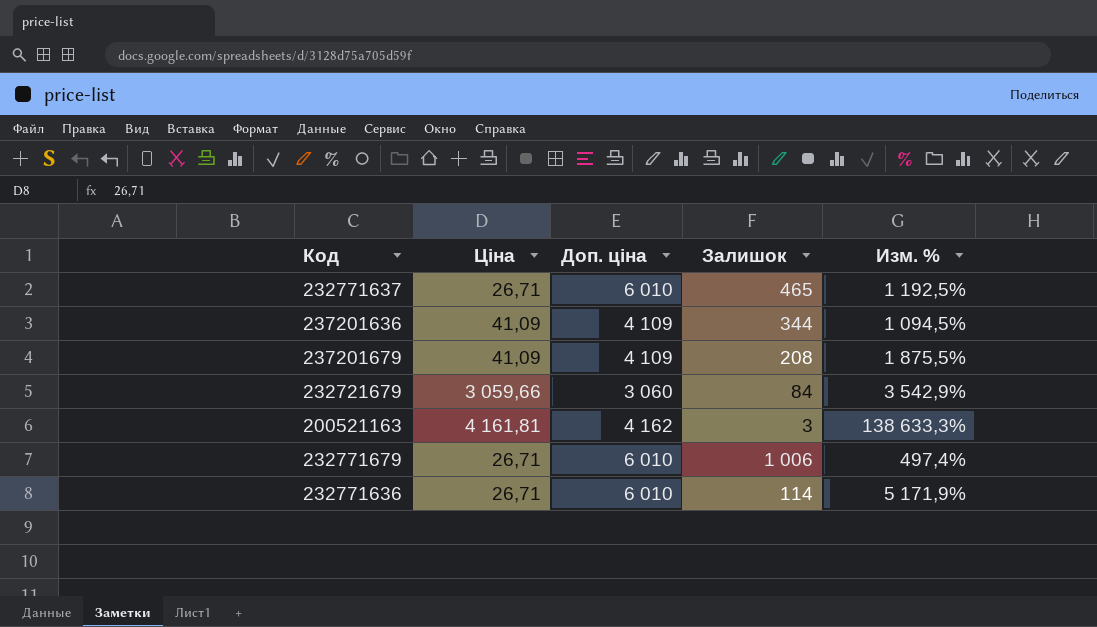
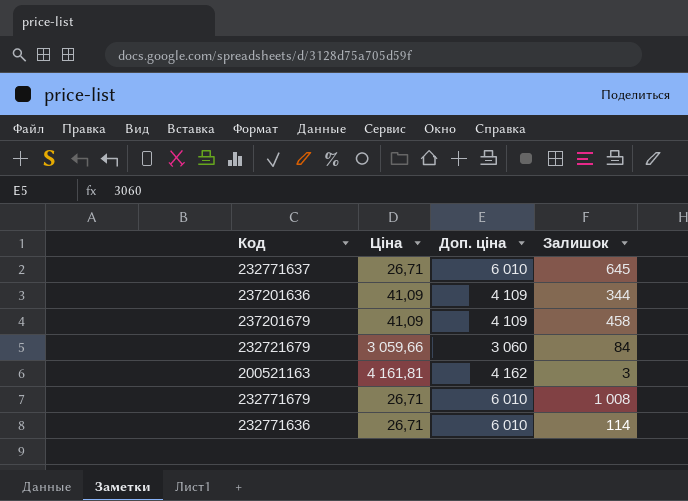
column Изм. % | formula: ([Доп. ціна] - [Залишок]) / [Залишок] -> none
232771637 | Залишок: 465 -> 645
237201679 | Залишок: 208 -> 458
232771679 | Залишок: 1 006 -> 1 008

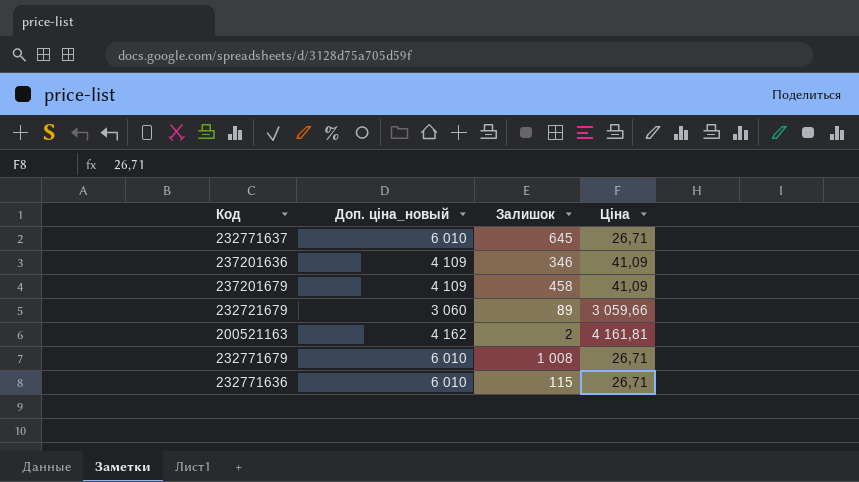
column name: Доп. ціна -> Доп. ціна_новый
column Ціна | position: 2 -> 4
237201636 | Залишок: 344 -> 346
232721679 | Залишок: 84 -> 89
200521163 | Залишок: 3 -> 2
232771636 | Залишок: 114 -> 115

